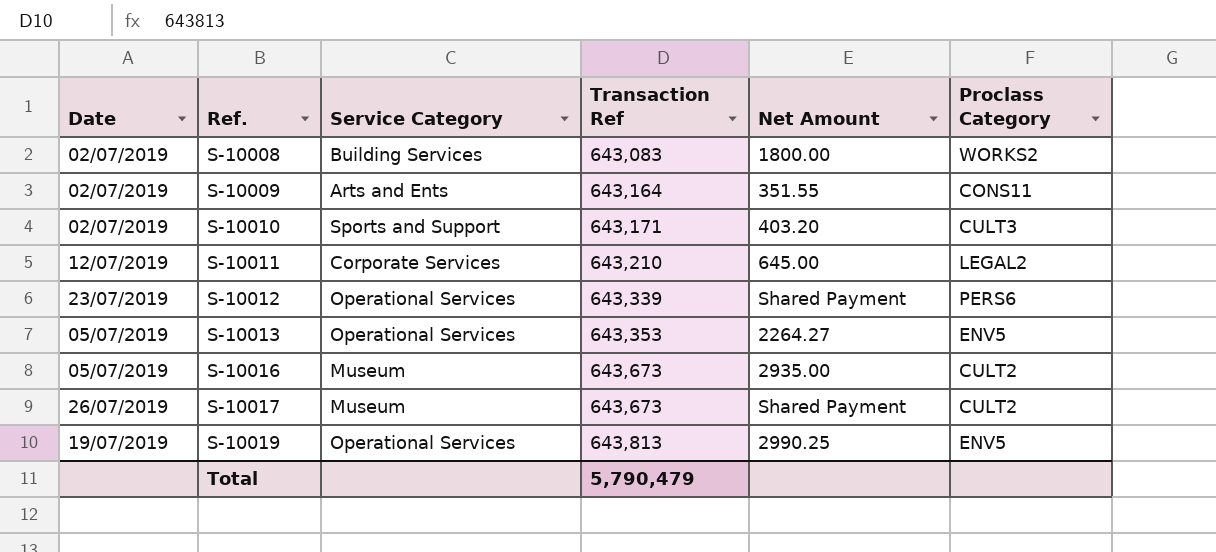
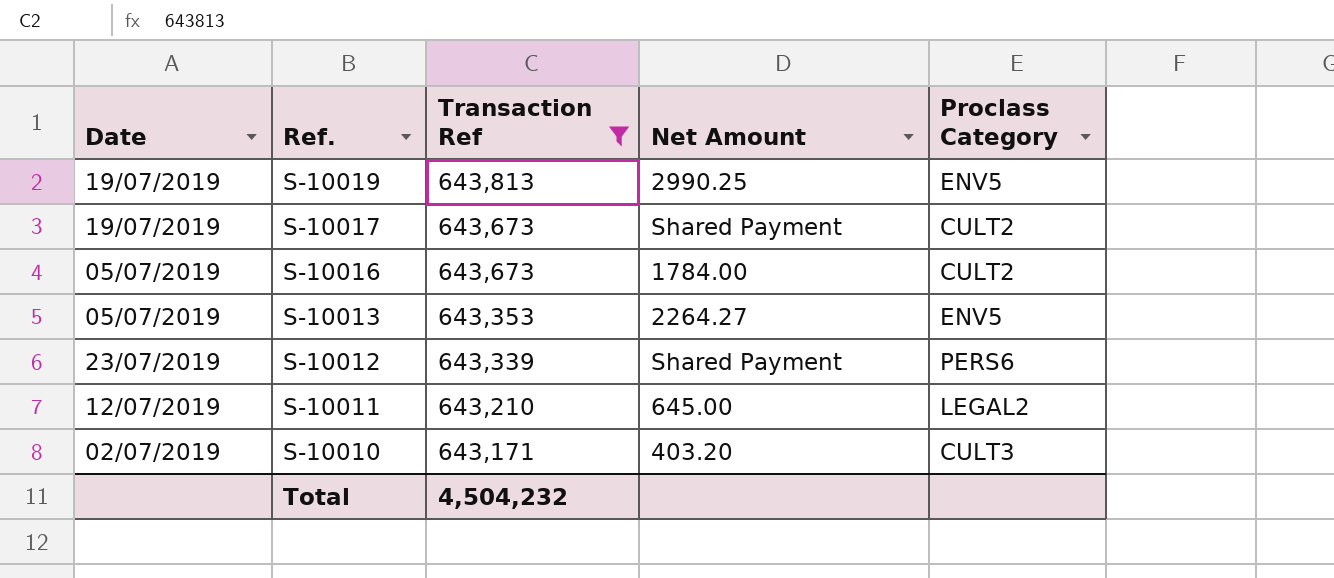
filter: none -> Transaction Ref >= 643,171
row order: Ref. ascending -> Ref. descending
column Service Category | position: 3 -> none
S-10017 | Date: 26/07/2019 -> 19/07/2019
S-10016 | Net Amount: 2935.00 -> 1784.00
Total | Transaction Ref: 5,790,479 -> 4,504,232

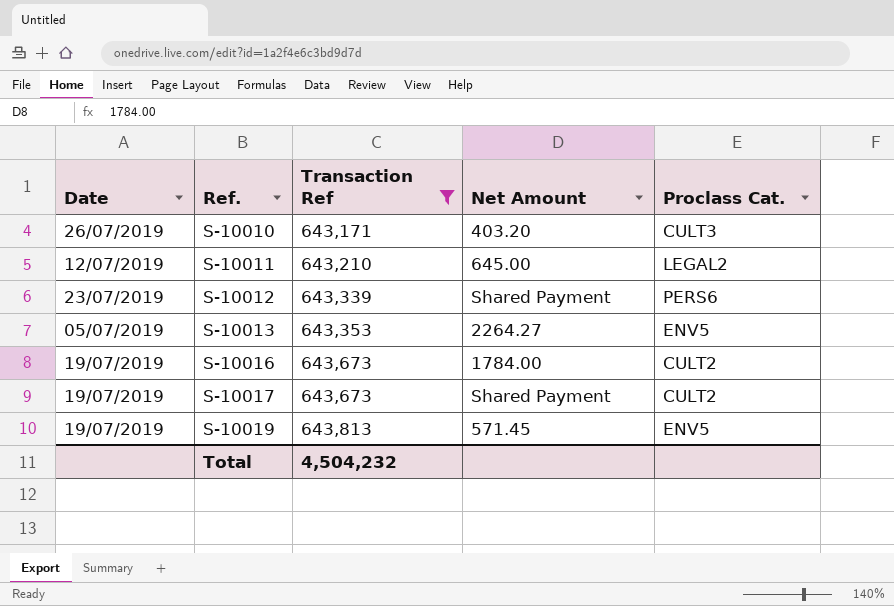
row order: Ref. descending -> Ref. ascending
column name: Proclass Category -> Proclass Cat.
S-10010 | Date: 02/07/2019 -> 26/07/2019
S-10016 | Date: 05/07/2019 -> 19/07/2019
S-10019 | Net Amount: 2990.25 -> 571.45

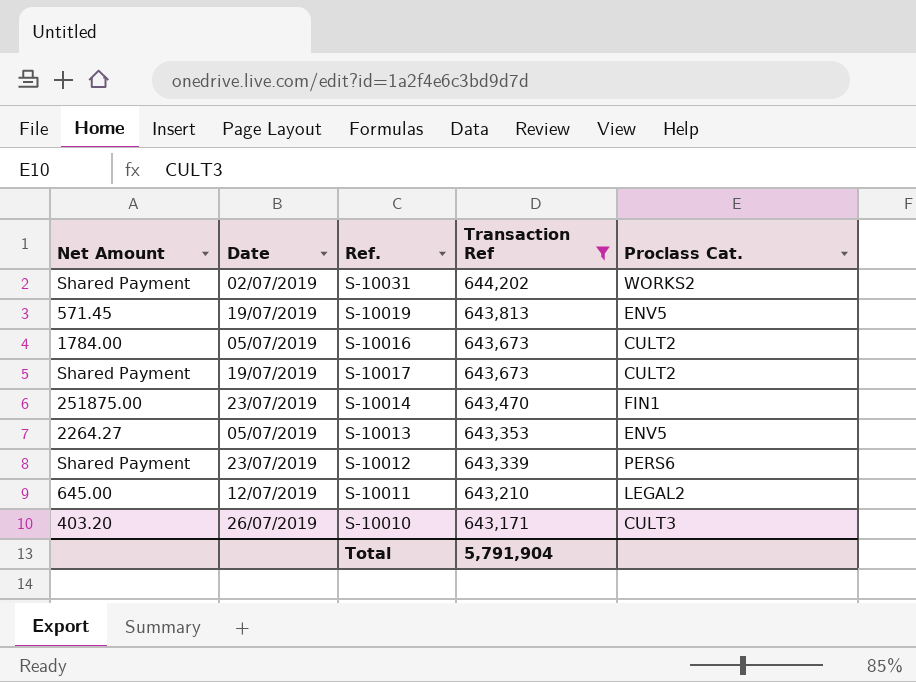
row order: Ref. ascending -> Transaction Ref descending
column Net Amount | position: 4 -> 1
row S-10031: none -> Shared Payment | 02/07/2019 | 644,202 | WORKS2
S-10016 | Date: 19/07/2019 -> 05/07/2019
row S-10014: none -> 251875.00 | 23/07/2019 | 643,470 | FIN1
Total | Transaction Ref: 4,504,232 -> 5,791,904

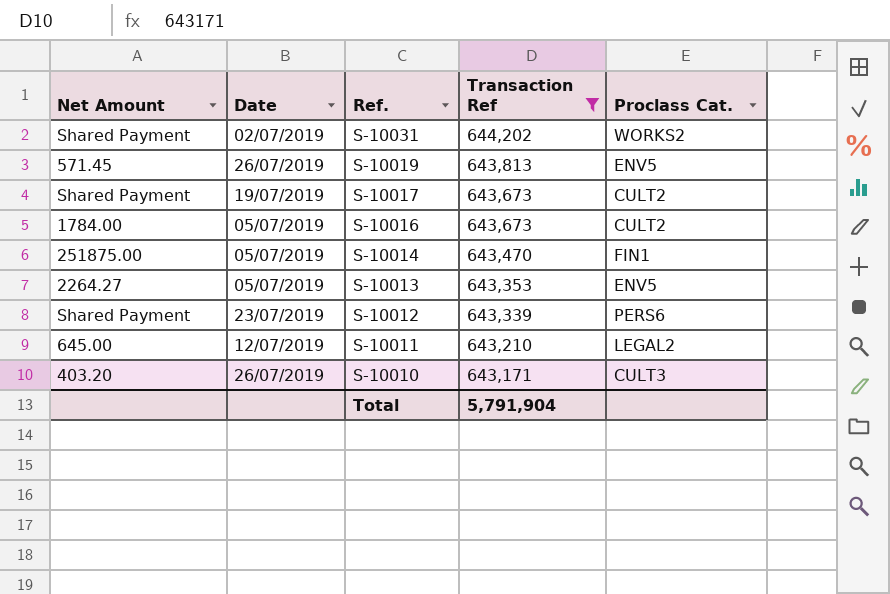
row order: Transaction Ref descending -> Ref. descending
S-10019 | Date: 19/07/2019 -> 26/07/2019
S-10014 | Date: 23/07/2019 -> 05/07/2019

